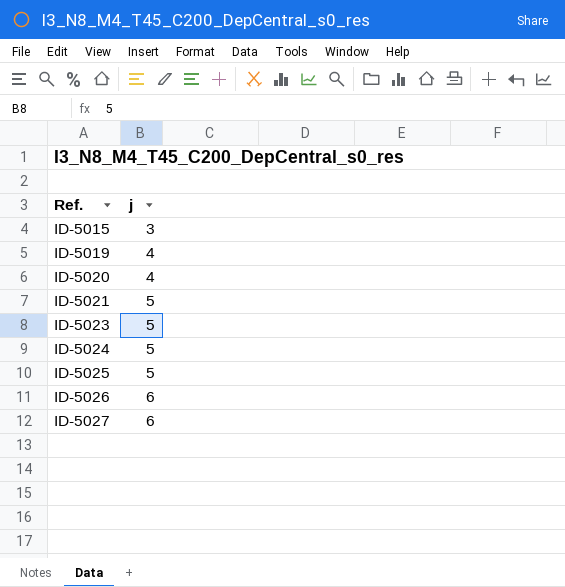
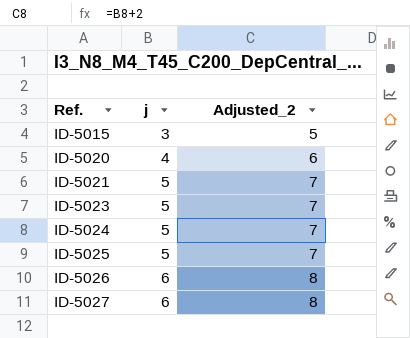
column Adjusted_2 | formula: none -> [j] + 2
row ID-5019: 4 -> none

